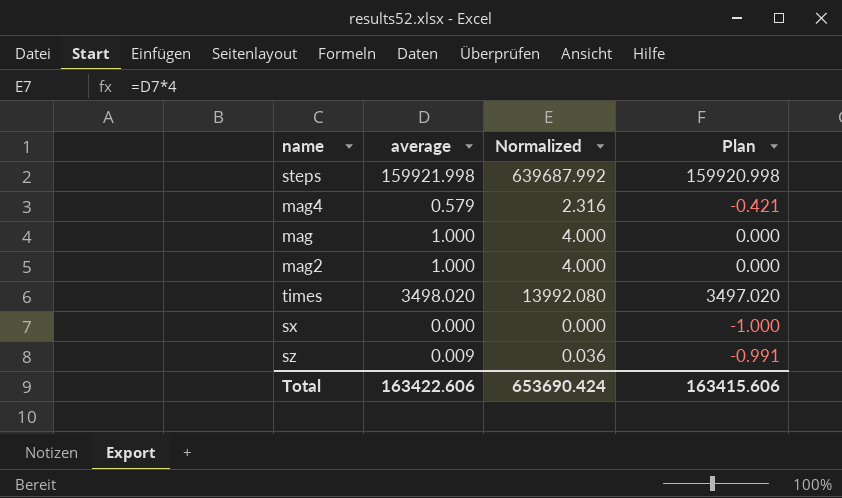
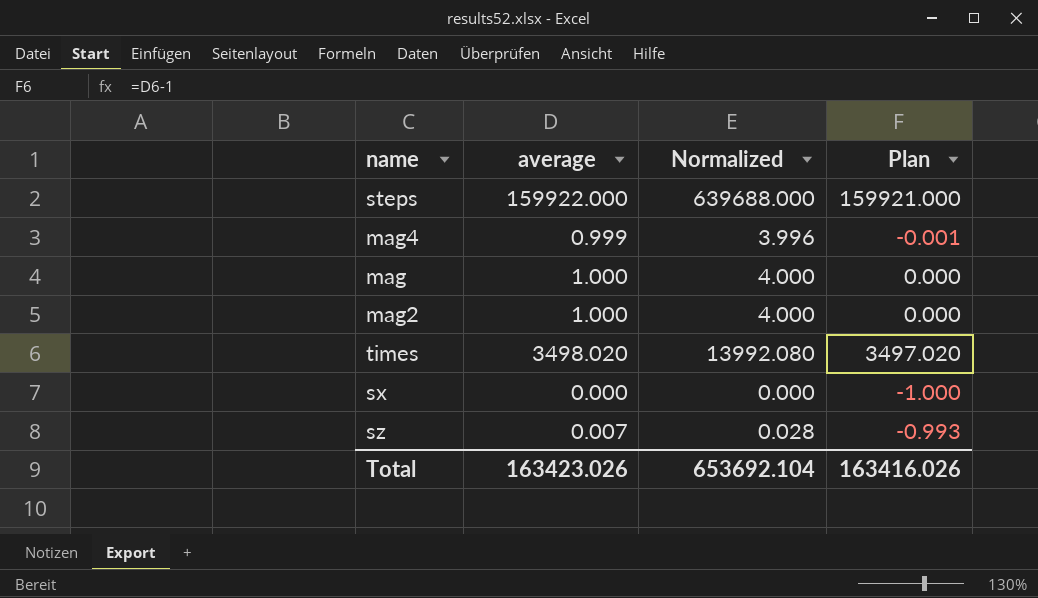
steps | average: 159921.998 -> 159922.000
steps | Normalized: 639687.992 -> 639688.000
steps | Plan: 159920.998 -> 159921.000
mag4 | average: 0.579 -> 0.999
mag4 | Normalized: 2.316 -> 3.996
mag4 | Plan: -0.421 -> -0.001
sz | average: 0.009 -> 0.007
sz | Normalized: 0.036 -> 0.028
sz | Plan: -0.991 -> -0.993
Total | average: 163422.606 -> 163423.026
Total | Normalized: 653690.424 -> 653692.104
Total | Plan: 163415.606 -> 163416.026

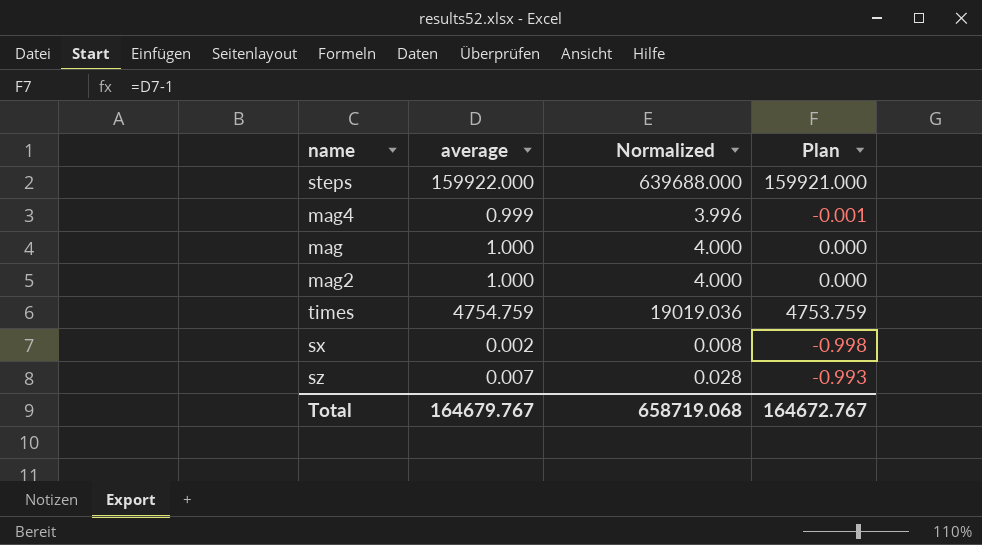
times | average: 3498.020 -> 4754.759
times | Normalized: 13992.080 -> 19019.036
times | Plan: 3497.020 -> 4753.759
sx | average: 0.000 -> 0.002
sx | Normalized: 0.000 -> 0.008
sx | Plan: -1.000 -> -0.998
Total | average: 163423.026 -> 164679.767
Total | Normalized: 653692.104 -> 658719.068
Total | Plan: 163416.026 -> 164672.767

